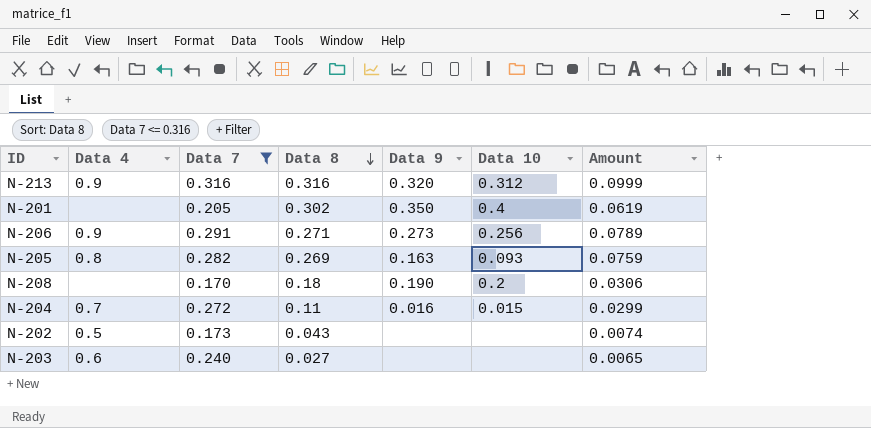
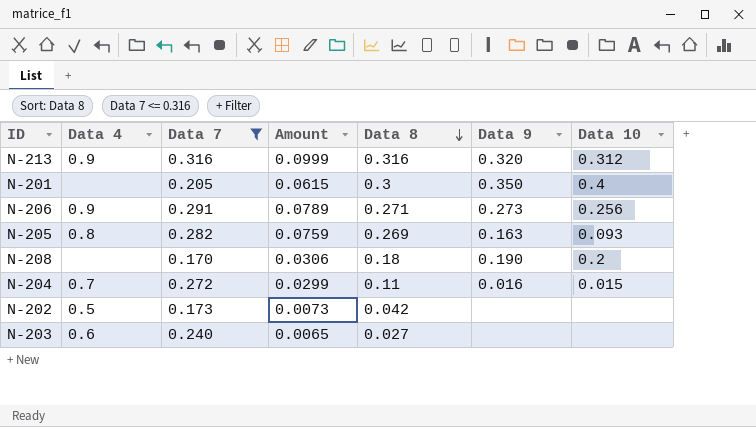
column Amount | position: 7 -> 4
N-201 | Amount: 0.0619 -> 0.0615
N-201 | Data 8: 0.302 -> 0.3
N-202 | Amount: 0.0074 -> 0.0073
N-202 | Data 8: 0.043 -> 0.042

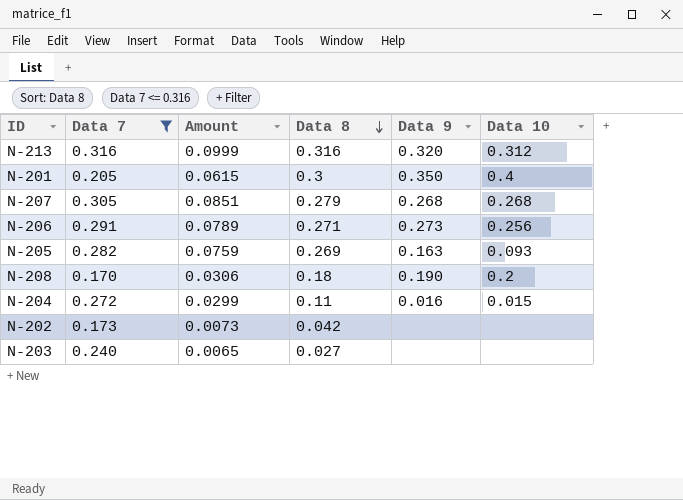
column Data 4 | position: 2 -> none
row N-207: none -> 0.305 | 0.0851 | 0.279 | 0.268 | 0.268

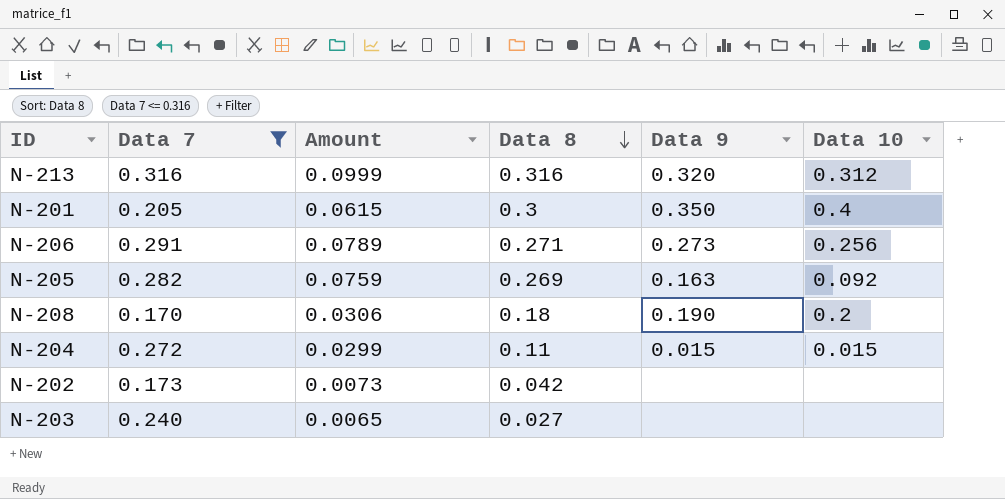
row N-207: 0.305 | 0.0851 | 0.279 | 0.268 | 0.268 -> none
N-205 | Data 10: 0.093 -> 0.092
N-204 | Data 9: 0.016 -> 0.015

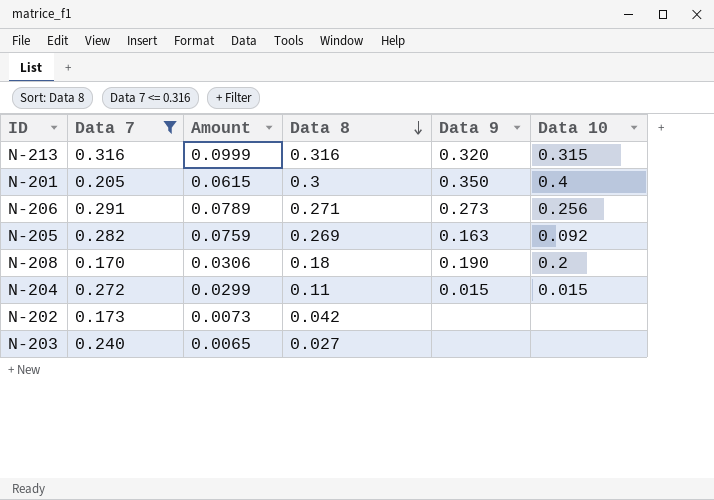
N-213 | Data 10: 0.312 -> 0.315

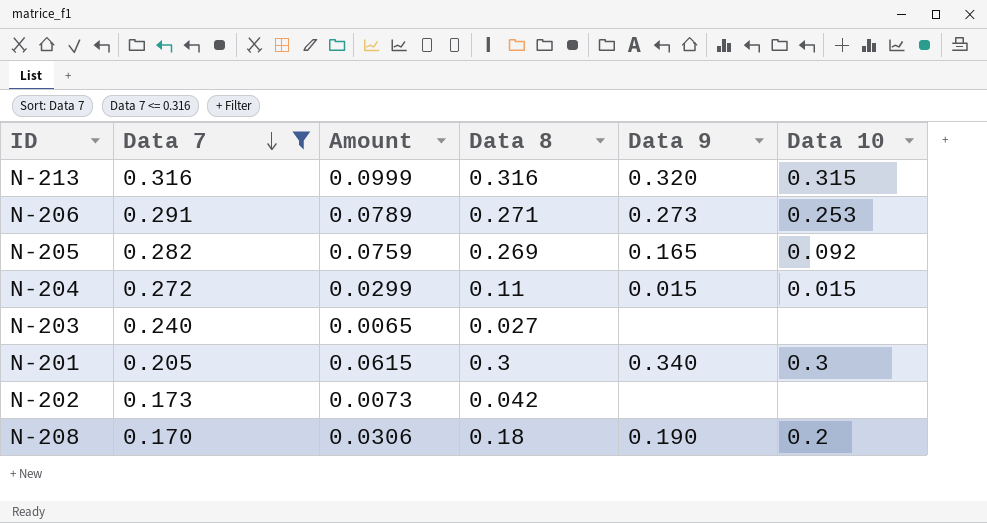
row order: Data 8 descending -> Data 7 descending
N-206 | Data 10: 0.256 -> 0.253
N-205 | Data 9: 0.163 -> 0.165
N-201 | Data 9: 0.350 -> 0.340
N-201 | Data 10: 0.4 -> 0.3

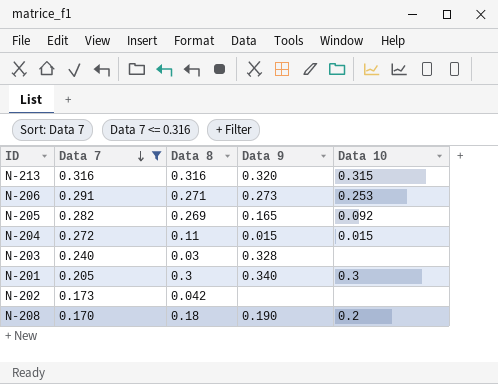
column Amount | formula: [Data 7] * [Data 8] -> none
N-203 | Data 8: 0.027 -> 0.03
N-203 | Data 9: none -> 0.328

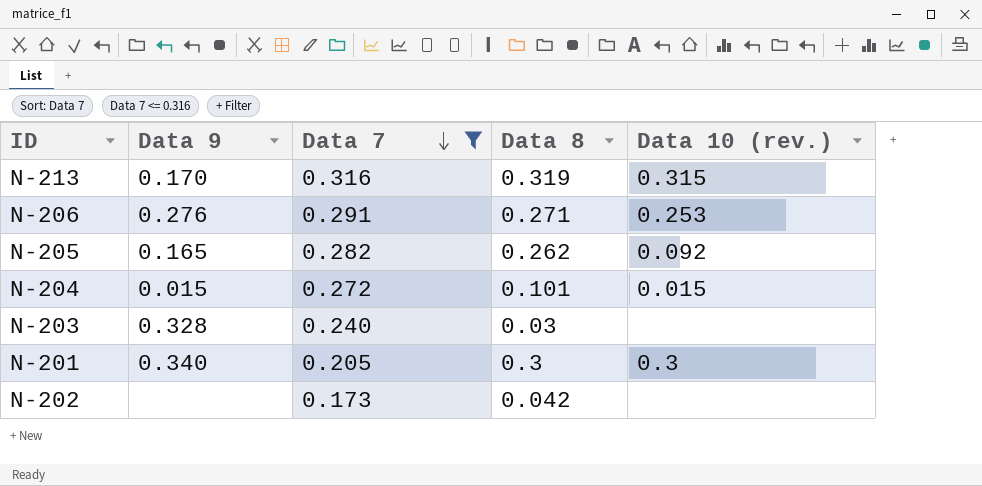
column Data 9 | position: 4 -> 2
column name: Data 10 -> Data 10 (rev.)
row N-208: 0.170 | 0.18 | 0.190 | 0.2 -> none
N-213 | Data 9: 0.320 -> 0.170
N-213 | Data 8: 0.316 -> 0.319
N-206 | Data 9: 0.273 -> 0.276
N-205 | Data 8: 0.269 -> 0.262
N-204 | Data 8: 0.11 -> 0.101

